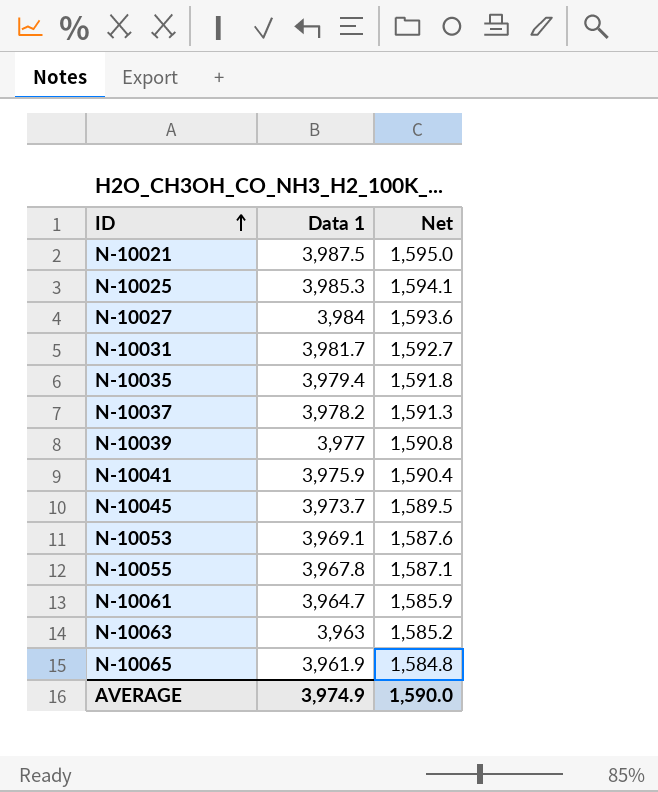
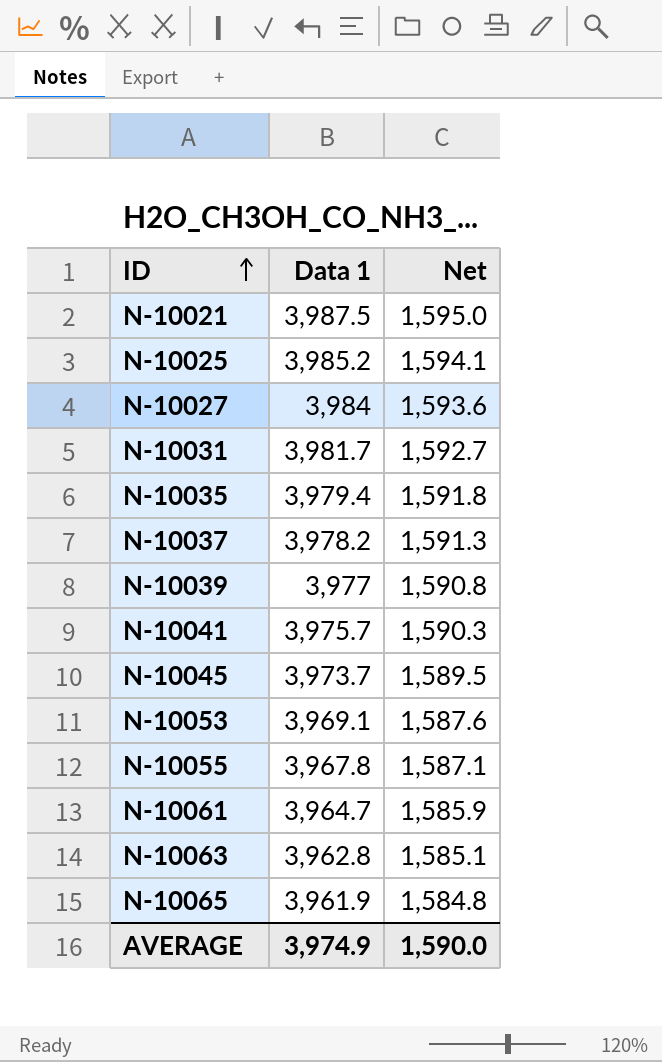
N-10025 | Data 1: 3,985.3 -> 3,985.2
N-10041 | Data 1: 3,975.9 -> 3,975.7
N-10041 | Net: 1,590.4 -> 1,590.3
N-10063 | Data 1: 3,963 -> 3,962.8
N-10063 | Net: 1,585.2 -> 1,585.1

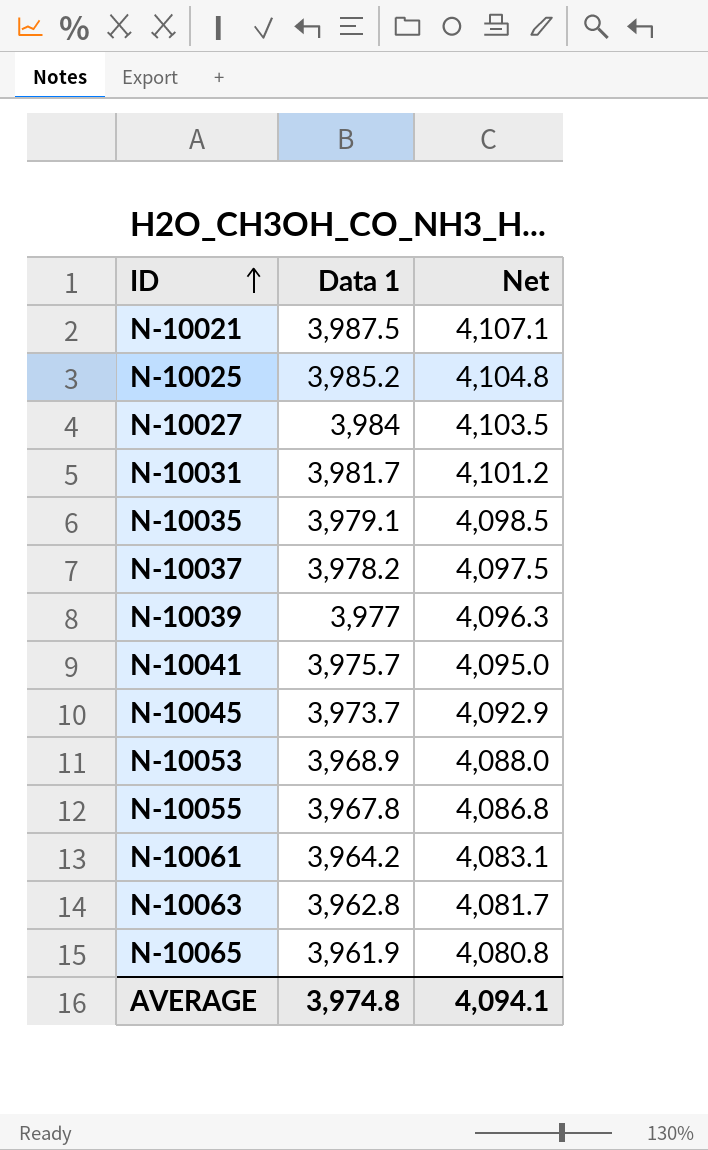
column Net | formula: [Data 1] * 0.4 -> [Data 1] * 1.03
N-10035 | Data 1: 3,979.4 -> 3,979.1
N-10053 | Data 1: 3,969.1 -> 3,968.9
N-10061 | Data 1: 3,964.7 -> 3,964.2
AVERAGE | Data 1: 3,974.9 -> 3,974.8
AVERAGE | Net: 1,590.0 -> 4,094.1

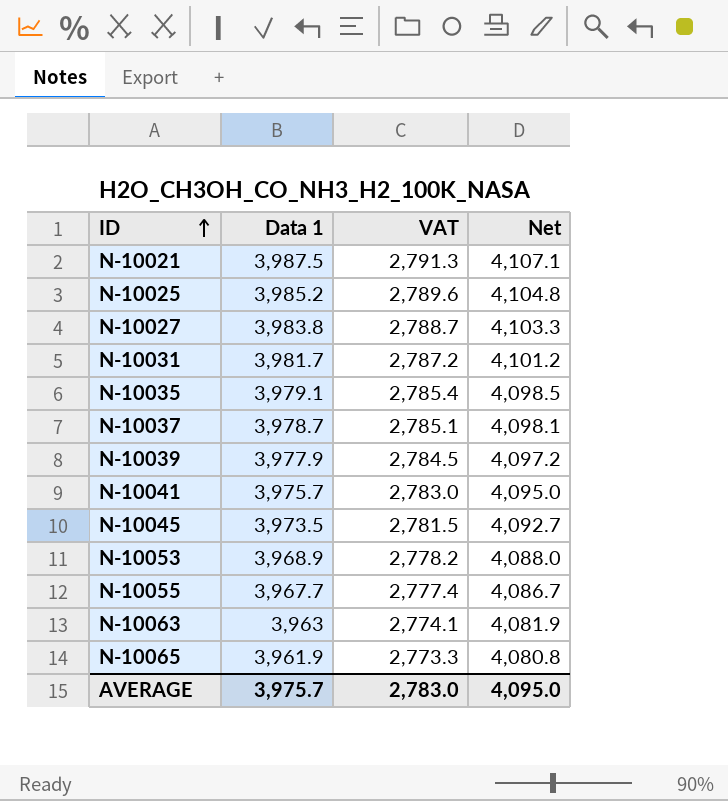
column VAT | formula: none -> [Data 1] * 0.7
row N-10061: 3,964.2 | 4,083.1 -> none
N-10027 | Data 1: 3,984 -> 3,983.8
N-10027 | Net: 4,103.5 -> 4,103.3
N-10037 | Data 1: 3,978.2 -> 3,978.7
N-10037 | Net: 4,097.5 -> 4,098.1
N-10039 | Data 1: 3,977 -> 3,977.9
N-10039 | Net: 4,096.3 -> 4,097.2
N-10045 | Data 1: 3,973.7 -> 3,973.5
N-10045 | Net: 4,092.9 -> 4,092.7
N-10055 | Data 1: 3,967.8 -> 3,967.7
N-10055 | Net: 4,086.8 -> 4,086.7
N-10063 | Data 1: 3,962.8 -> 3,963
N-10063 | Net: 4,081.7 -> 4,081.9
AVERAGE | Data 1: 3,974.8 -> 3,975.7
AVERAGE | Net: 4,094.1 -> 4,095.0

